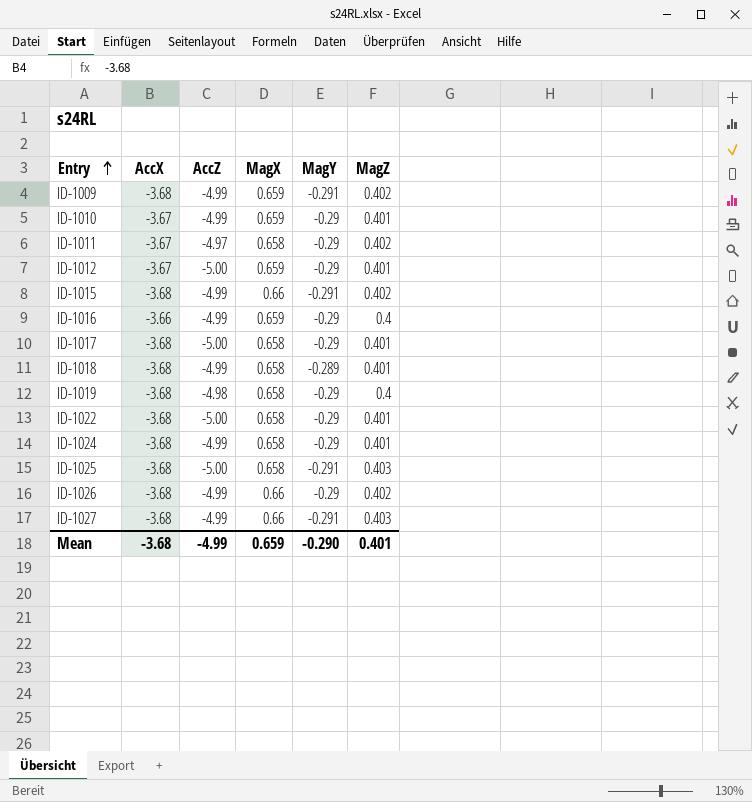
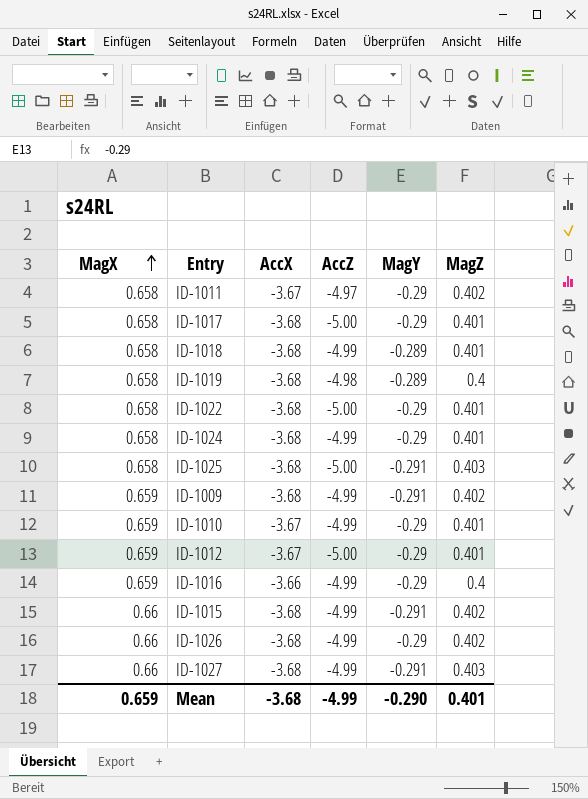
row order: Entry ascending -> MagX ascending
column MagX | position: 4 -> 1
ID-1019 | MagY: -0.29 -> -0.289

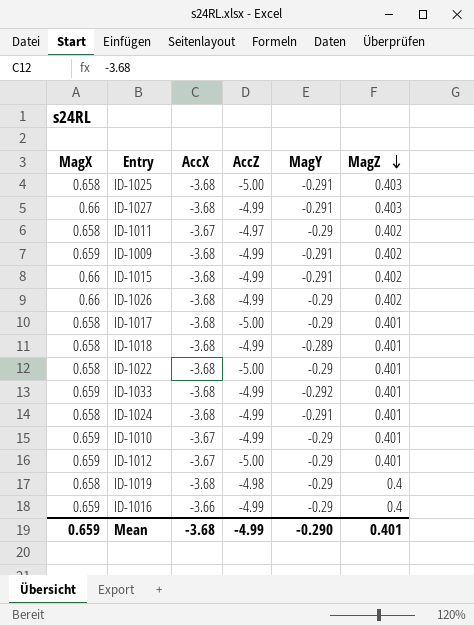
row order: MagX ascending -> MagZ descending
row ID-1033: none -> 0.659 | -3.68 | -4.99 | -0.292 | 0.401
ID-1024 | MagY: -0.29 -> -0.291
ID-1019 | MagY: -0.289 -> -0.29

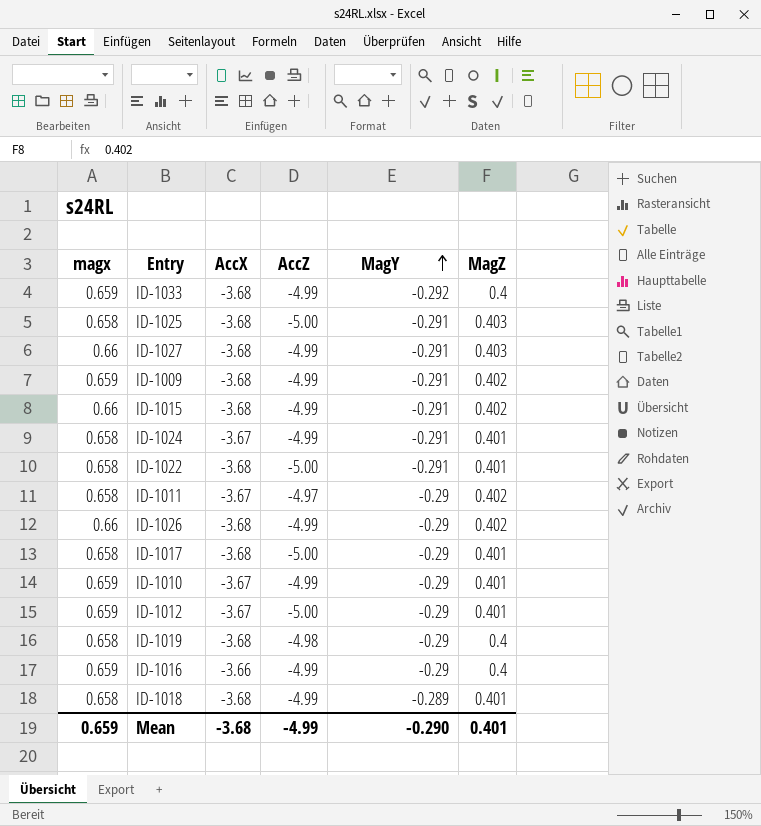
row order: MagZ descending -> MagY ascending
column name: MagX -> magx
ID-1033 | MagZ: 0.401 -> 0.4
ID-1024 | AccX: -3.68 -> -3.67
ID-1022 | MagY: -0.29 -> -0.291

